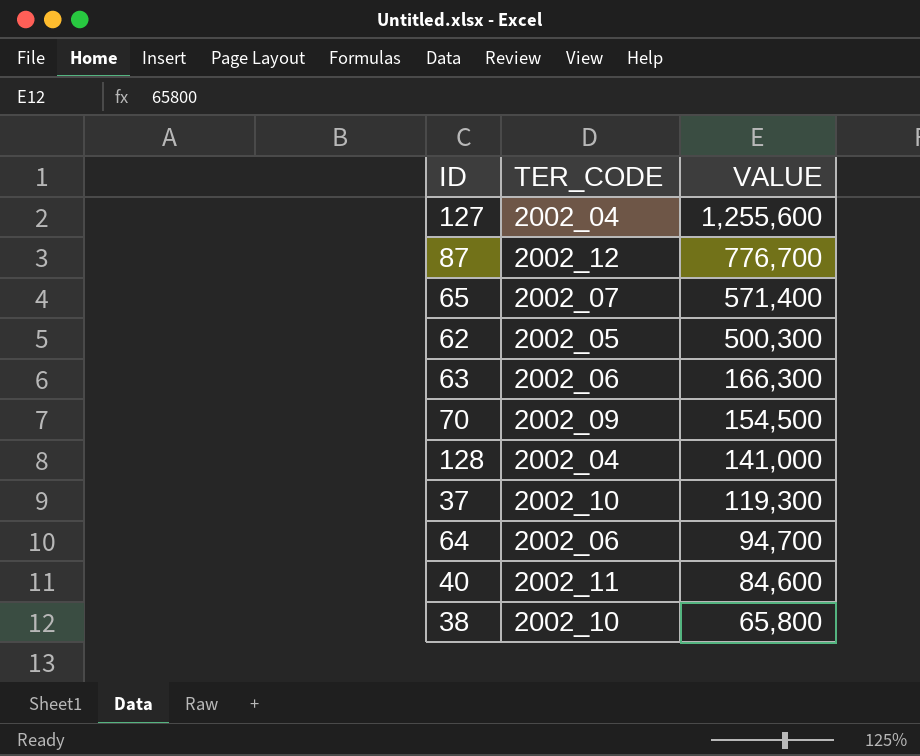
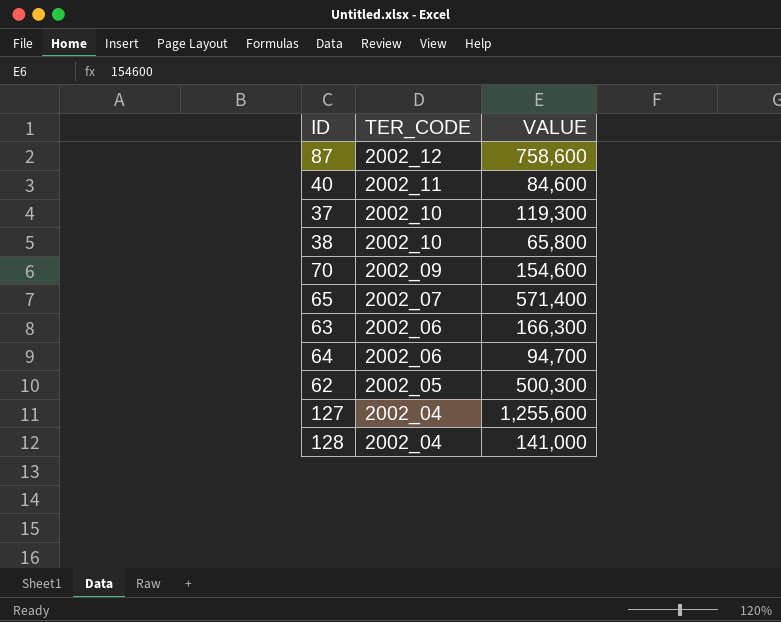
row order: VALUE descending -> TER_CODE descending
87 | VALUE: 776,700 -> 758,600
70 | VALUE: 154,500 -> 154,600

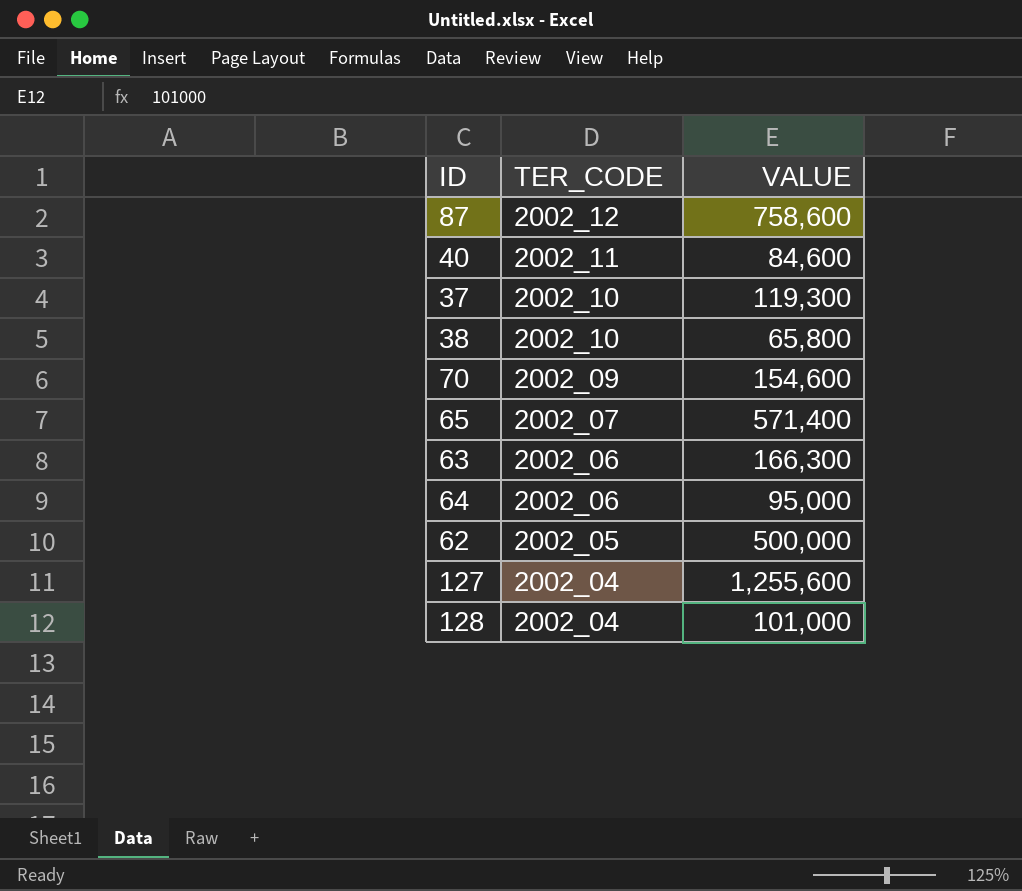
64 | VALUE: 94,700 -> 95,000
62 | VALUE: 500,300 -> 500,000
128 | VALUE: 141,000 -> 101,000

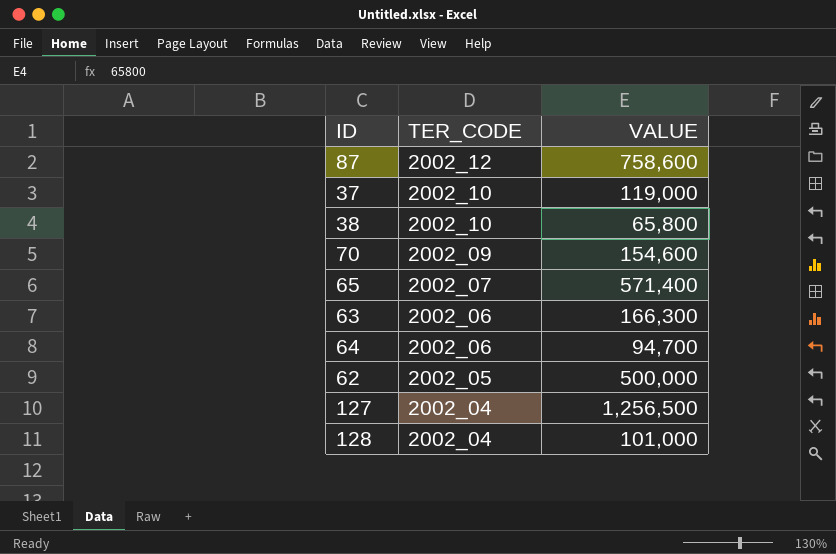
row 40: 2002_11 | 84,600 -> none
37 | VALUE: 119,300 -> 119,000
64 | VALUE: 95,000 -> 94,700
127 | VALUE: 1,255,600 -> 1,256,500

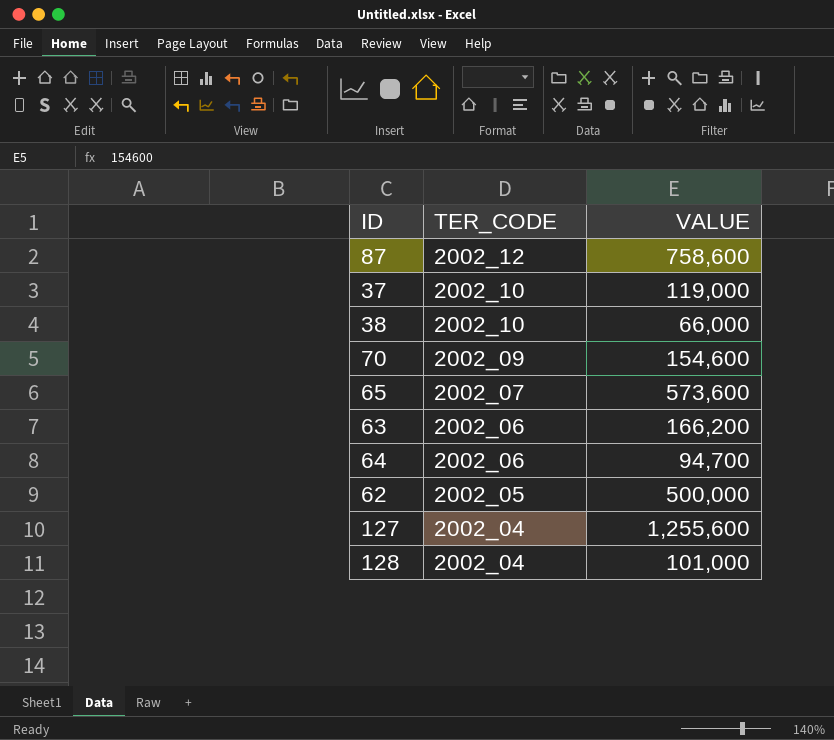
38 | VALUE: 65,800 -> 66,000
65 | VALUE: 571,400 -> 573,600
63 | VALUE: 166,300 -> 166,200
127 | VALUE: 1,256,500 -> 1,255,600

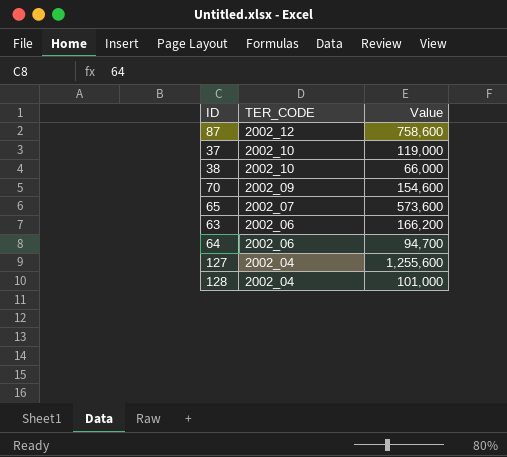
column name: VALUE -> Value
row 62: 2002_05 | 500,000 -> none

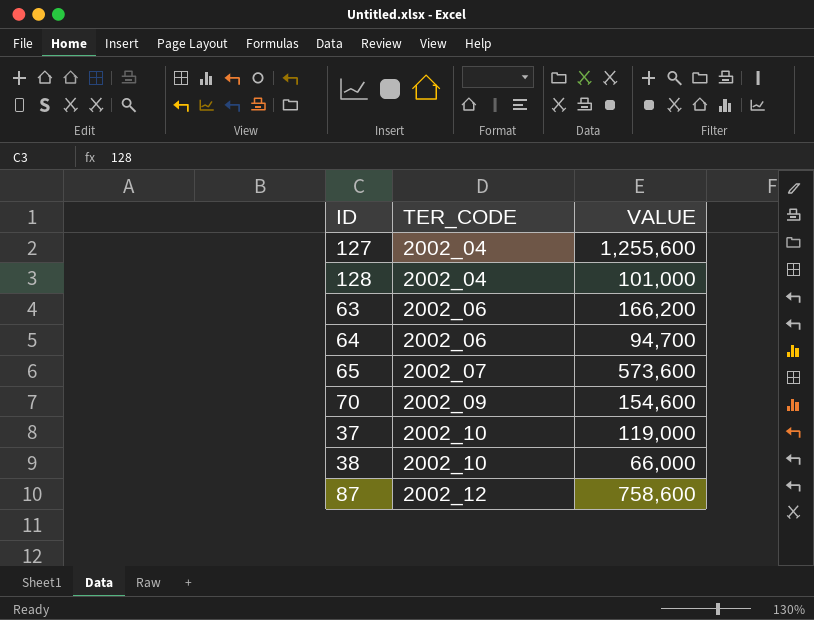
row order: TER_CODE descending -> TER_CODE ascending
column name: Value -> VALUE

